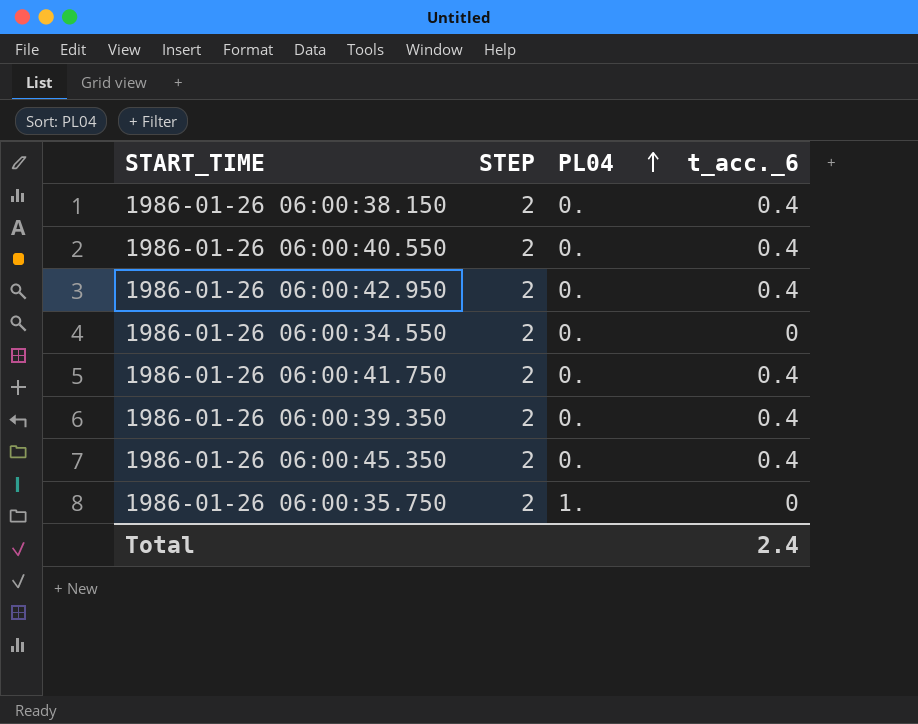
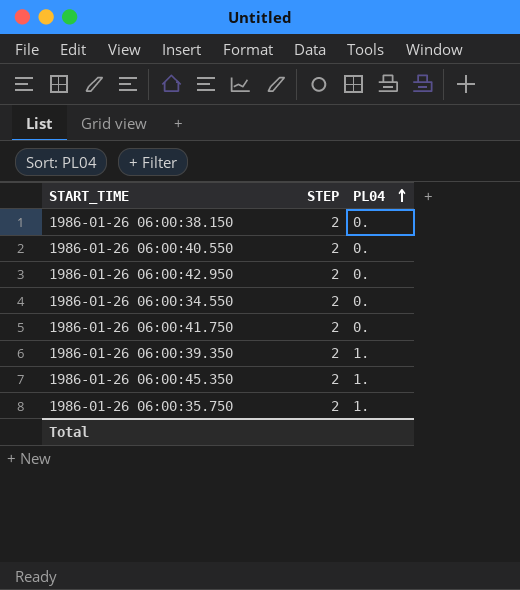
column t_acc._6 | position: 4 -> none
1986-01-26 06:00:39.350 | PL04: 0. -> 1.
1986-01-26 06:00:45.350 | PL04: 0. -> 1.

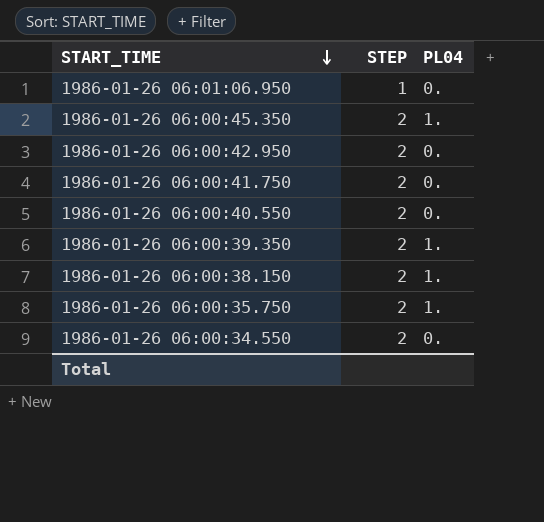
row order: PL04 ascending -> START_TIME descending
row 1986-01-26 06:01:06.950: none -> 1 | 0.
1986-01-26 06:00:38.150 | PL04: 0. -> 1.

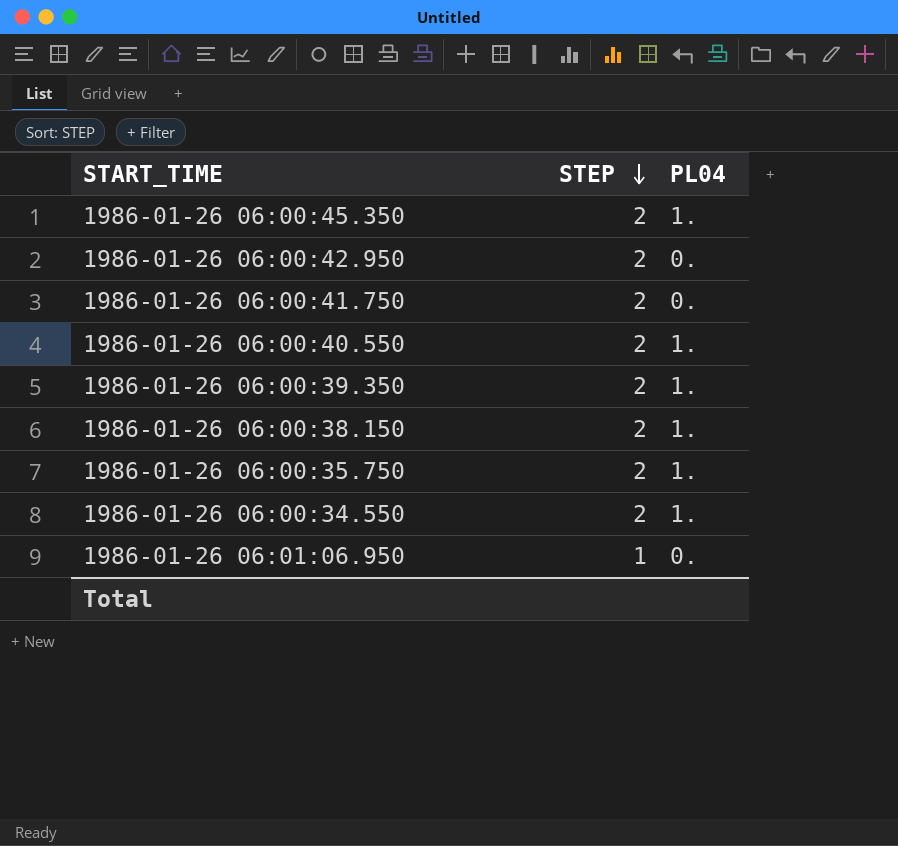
row order: START_TIME descending -> STEP descending
1986-01-26 06:00:40.550 | PL04: 0. -> 1.
1986-01-26 06:00:34.550 | PL04: 0. -> 1.

